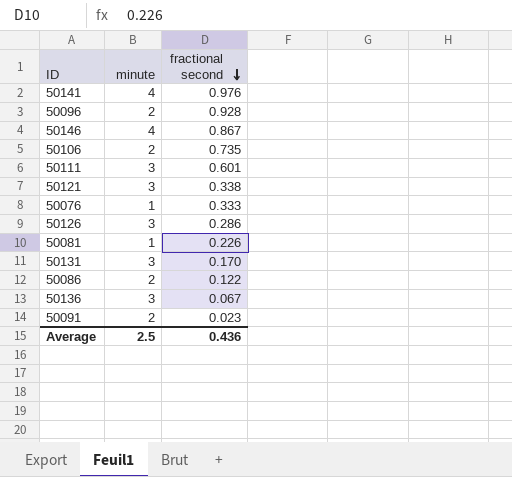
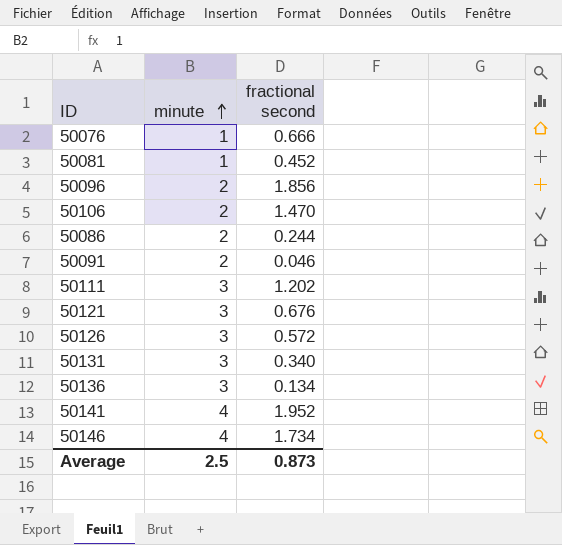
row order: fractional second descending -> minute ascending
50076 | fractional second: 0.333 -> 0.666
50081 | fractional second: 0.226 -> 0.452
50096 | fractional second: 0.928 -> 1.856
50106 | fractional second: 0.735 -> 1.470
50086 | fractional second: 0.122 -> 0.244
50091 | fractional second: 0.023 -> 0.046
50111 | fractional second: 0.601 -> 1.202
50121 | fractional second: 0.338 -> 0.676
50126 | fractional second: 0.286 -> 0.572
50131 | fractional second: 0.170 -> 0.340
50136 | fractional second: 0.067 -> 0.134
50141 | fractional second: 0.976 -> 1.952
50146 | fractional second: 0.867 -> 1.734
Average | fractional second: 0.436 -> 0.873

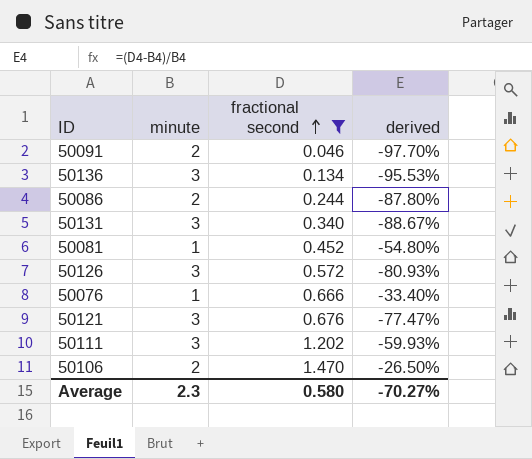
filter: none -> fractional second <= 1.470
row order: minute ascending -> fractional second ascending
column derived | formula: none -> ([fractional second] - [minute]) / [minute]
Average | minute: 2.5 -> 2.3
Average | fractional second: 0.873 -> 0.580

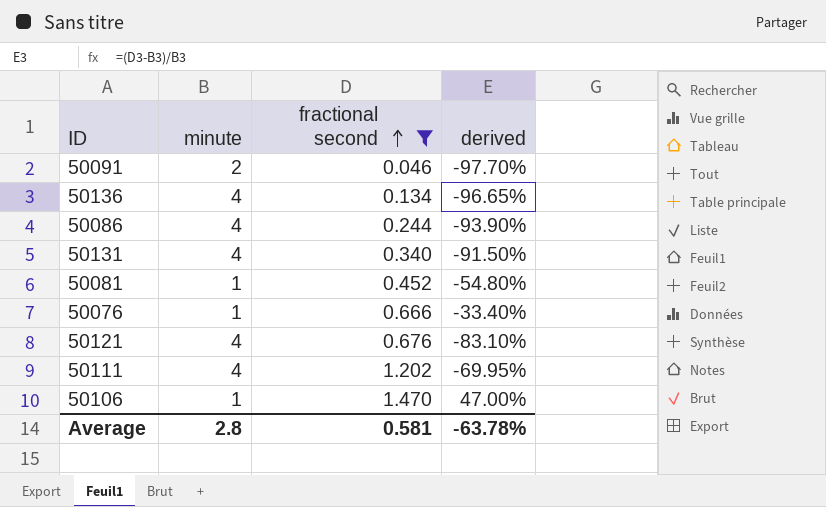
row 50126: 3 | 0.572 | -80.93% -> none
50136 | minute: 3 -> 4
50136 | derived: -95.53% -> -96.65%
50086 | minute: 2 -> 4
50086 | derived: -87.80% -> -93.90%
50131 | minute: 3 -> 4
50131 | derived: -88.67% -> -91.50%
50121 | minute: 3 -> 4
50121 | derived: -77.47% -> -83.10%
50111 | minute: 3 -> 4
50111 | derived: -59.93% -> -69.95%
50106 | minute: 2 -> 1
50106 | derived: -26.50% -> 47.00%
Average | minute: 2.3 -> 2.8
Average | fractional second: 0.580 -> 0.581
Average | derived: -70.27% -> -63.78%

